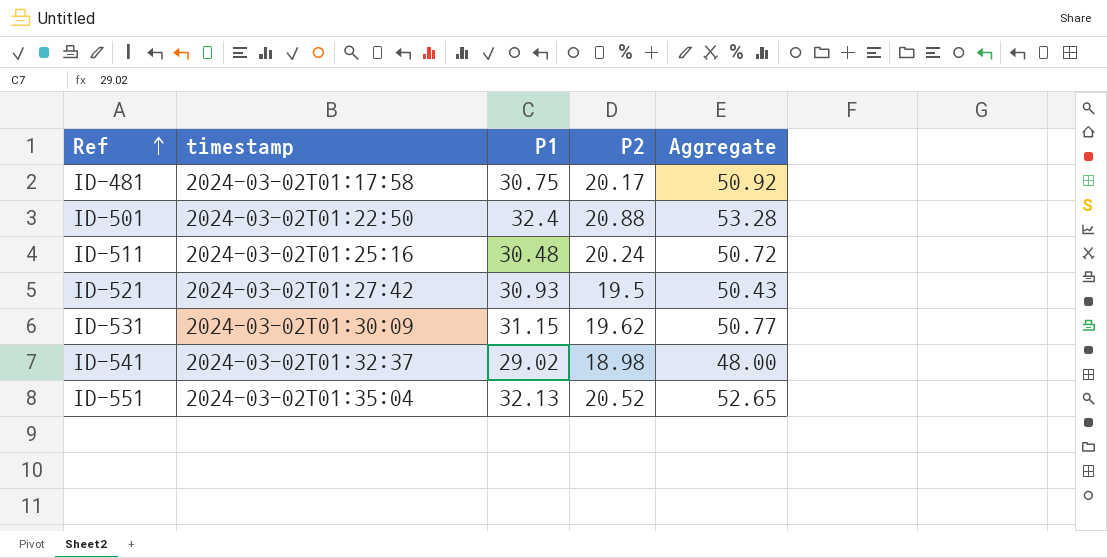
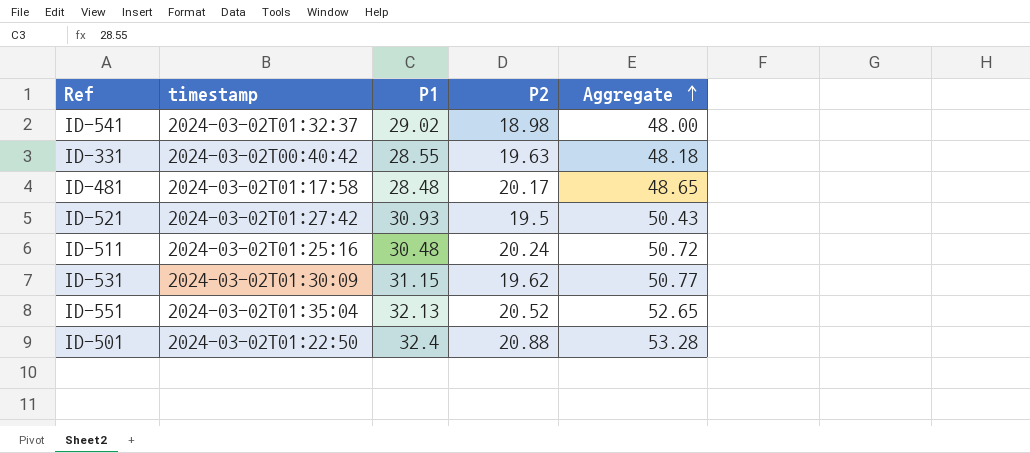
row order: Ref ascending -> Aggregate ascending
row ID-331: none -> 2024-03-02T00:40:42 | 28.55 | 19.63 | 48.18
ID-481 | P1: 30.75 -> 28.48
ID-481 | Aggregate: 50.92 -> 48.65

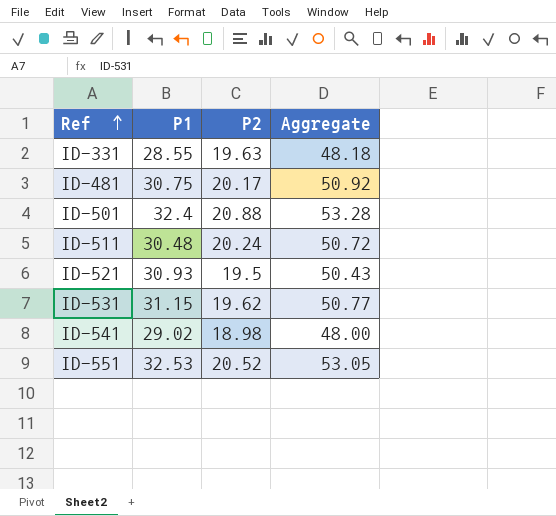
row order: Aggregate ascending -> Ref ascending
column timestamp | position: 2 -> none
ID-481 | P1: 28.48 -> 30.75
ID-481 | Aggregate: 48.65 -> 50.92
ID-551 | P1: 32.13 -> 32.53
ID-551 | Aggregate: 52.65 -> 53.05

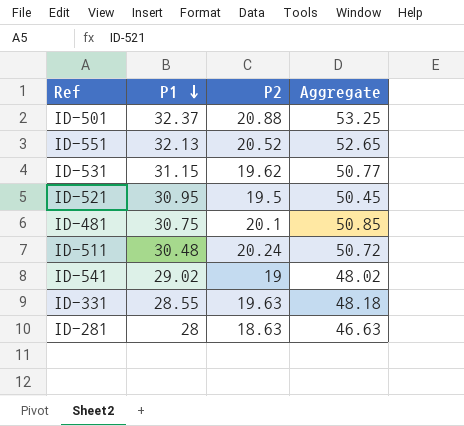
row order: Ref ascending -> P1 descending
ID-501 | P1: 32.4 -> 32.37
ID-501 | Aggregate: 53.28 -> 53.25
ID-551 | P1: 32.53 -> 32.13
ID-551 | Aggregate: 53.05 -> 52.65
ID-521 | P1: 30.93 -> 30.95
ID-521 | Aggregate: 50.43 -> 50.45
ID-481 | P2: 20.17 -> 20.1
ID-481 | Aggregate: 50.92 -> 50.85
ID-541 | P2: 18.98 -> 19
ID-541 | Aggregate: 48.00 -> 48.02
row ID-281: none -> 28 | 18.63 | 46.63

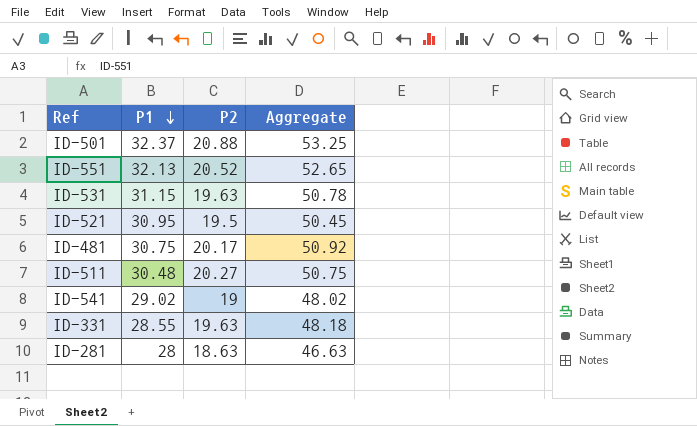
ID-531 | P2: 19.62 -> 19.63
ID-531 | Aggregate: 50.77 -> 50.78
ID-481 | P2: 20.1 -> 20.17
ID-481 | Aggregate: 50.85 -> 50.92
ID-511 | P2: 20.24 -> 20.27
ID-511 | Aggregate: 50.72 -> 50.75

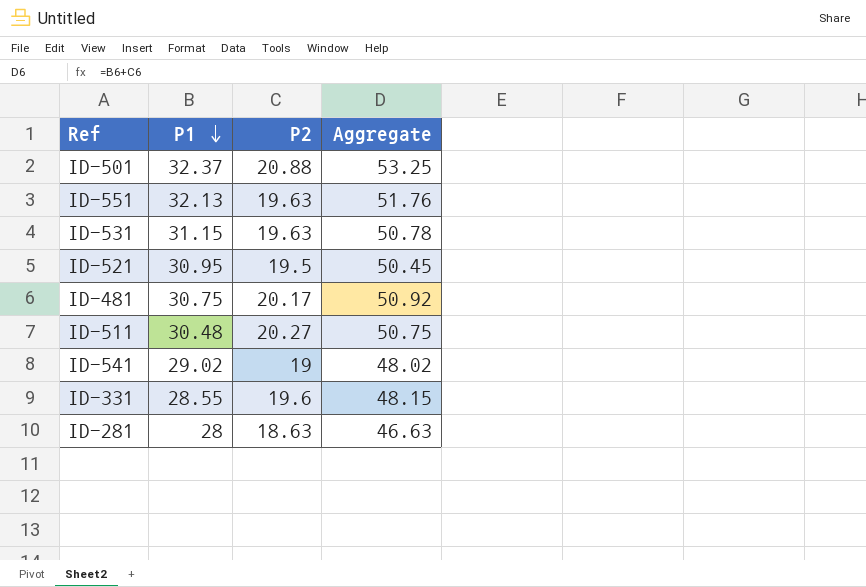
ID-551 | P2: 20.52 -> 19.63
ID-551 | Aggregate: 52.65 -> 51.76
ID-331 | P2: 19.63 -> 19.6
ID-331 | Aggregate: 48.18 -> 48.15

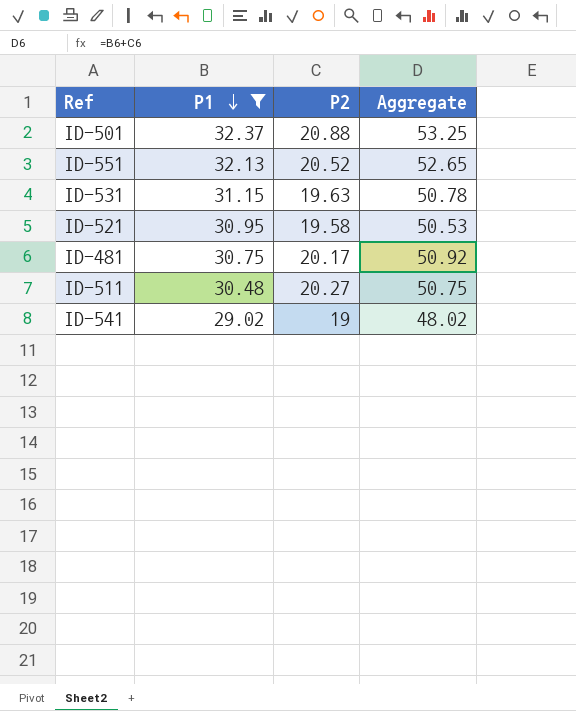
filter: none -> P1 >= 29.02
ID-551 | P2: 19.63 -> 20.52
ID-551 | Aggregate: 51.76 -> 52.65
ID-521 | P2: 19.5 -> 19.58
ID-521 | Aggregate: 50.45 -> 50.53

